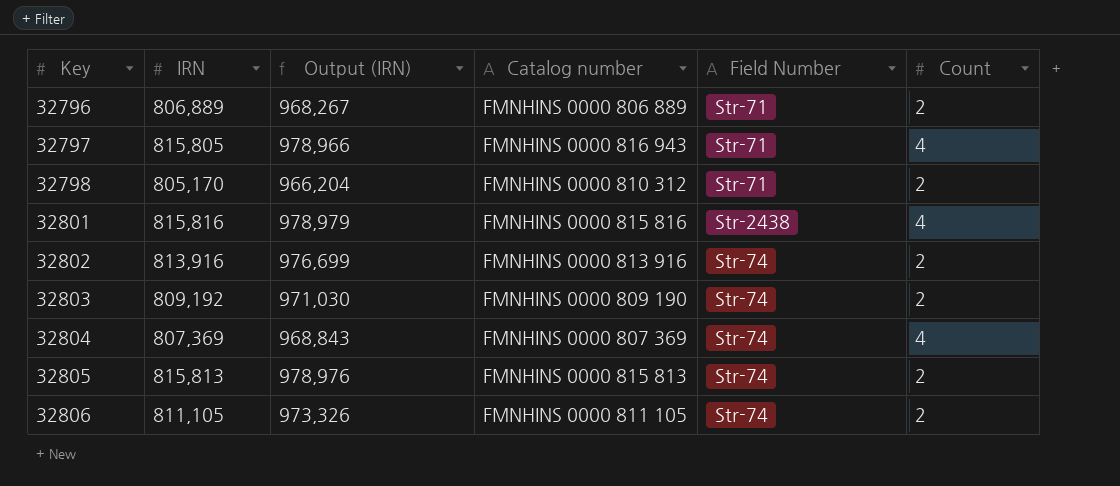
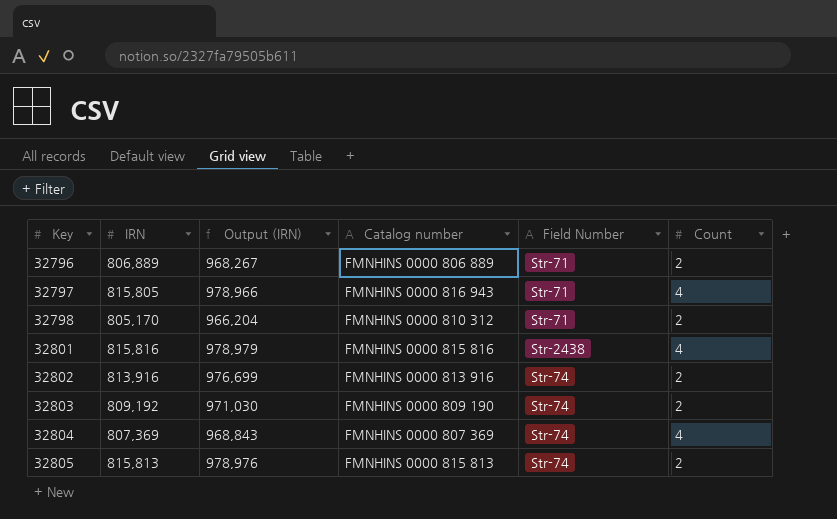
row 32806: 811,105 | 973,326 | FMNHINS 0000 811 105 | Str-74 | 2 -> none

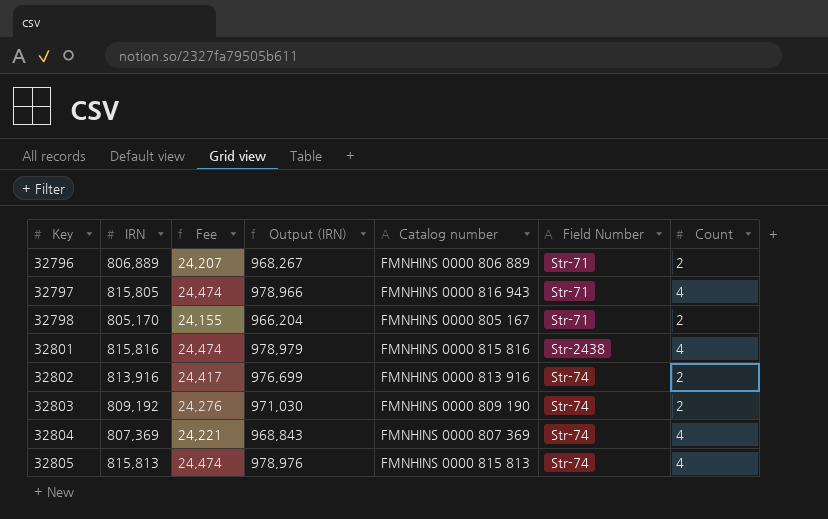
column Fee | formula: none -> [IRN] * 0.03
32798 | Catalog number: FMNHINS 0000 810 312 -> FMNHINS 0000 805 167
32805 | Count: 2 -> 4

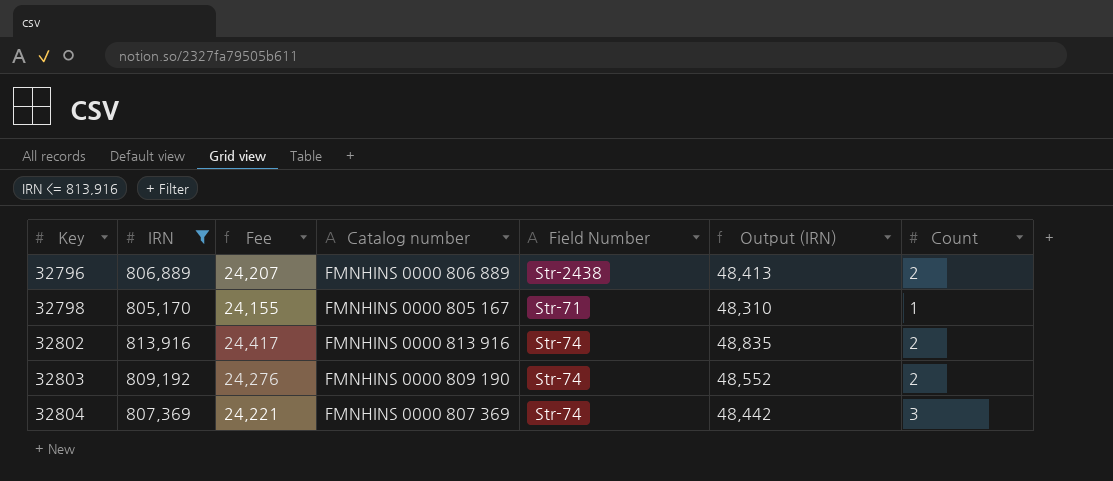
filter: none -> IRN <= 813,916
column Output (IRN) | formula: [IRN] * 1.2 -> [IRN] * 0.06
column Output (IRN) | position: 4 -> 6
32796 | Field Number: Str-71 -> Str-2438
32798 | Count: 2 -> 1
32804 | Count: 4 -> 3

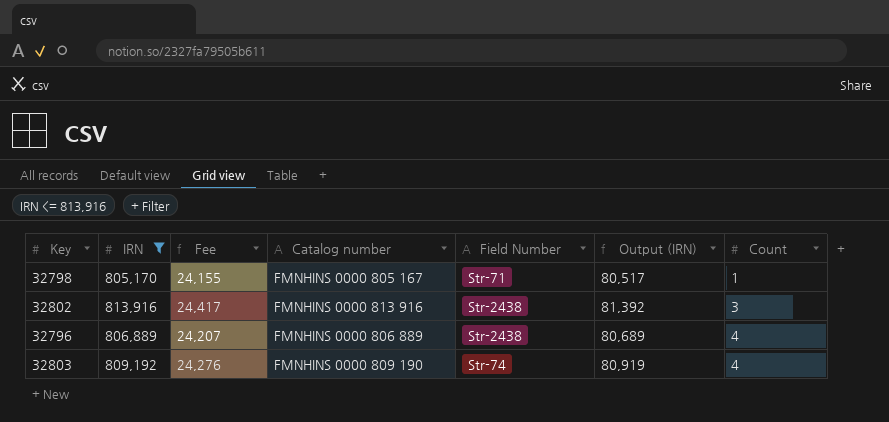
row order: Key ascending -> Count ascending
column Output (IRN) | formula: [IRN] * 0.06 -> [IRN] * 0.1
row 32804: 807,369 | 24,221 | FMNHINS 0000 807 369 | Str-74 | 48,442 | 3 -> none
32802 | Field Number: Str-74 -> Str-2438
32802 | Count: 2 -> 3
32796 | Count: 2 -> 4
32803 | Count: 2 -> 4

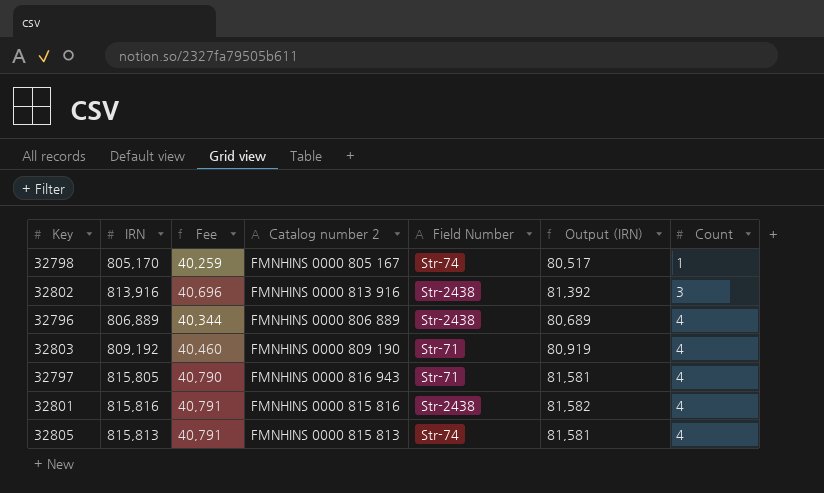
filter: IRN <= 813,916 -> none
column Fee | formula: [IRN] * 0.03 -> [IRN] * 0.05
column name: Catalog number -> Catalog number 2
32798 | Field Number: Str-71 -> Str-74
32803 | Field Number: Str-74 -> Str-71

